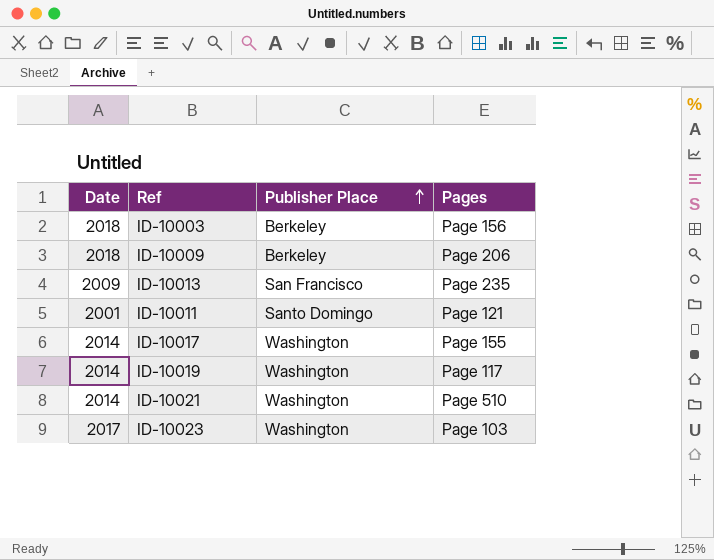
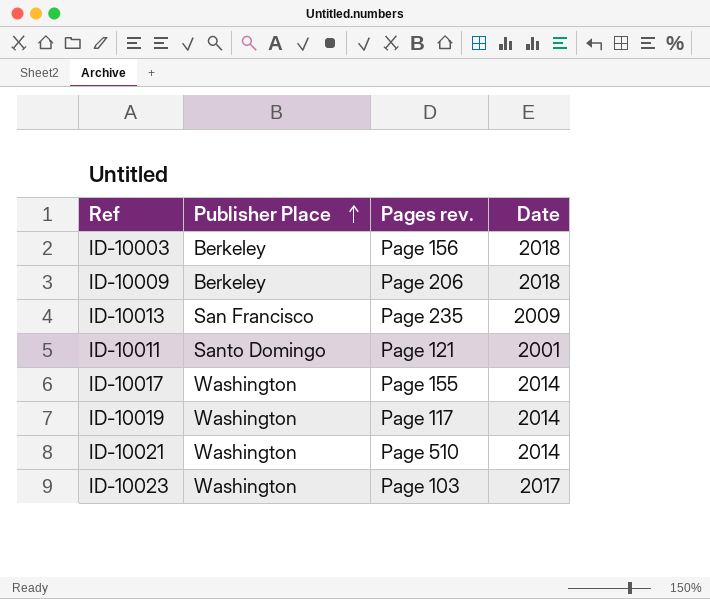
column name: Pages -> Pages rev.
column Date | position: 1 -> 4

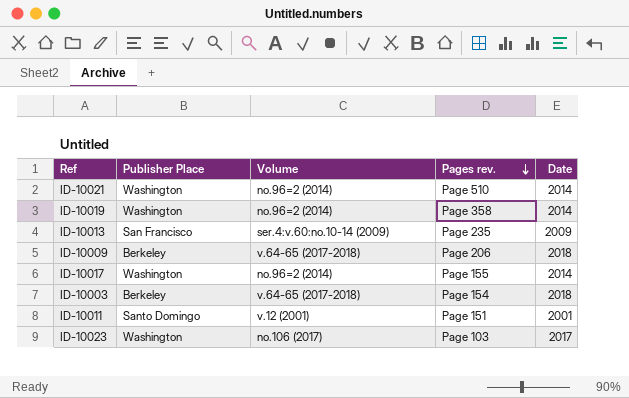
row order: Publisher Place ascending -> Pages rev. descending
column Volume | position: none -> 3
ID-10019 | Pages rev.: Page 117 -> Page 358
ID-10003 | Pages rev.: Page 156 -> Page 154
ID-10011 | Pages rev.: Page 121 -> Page 151

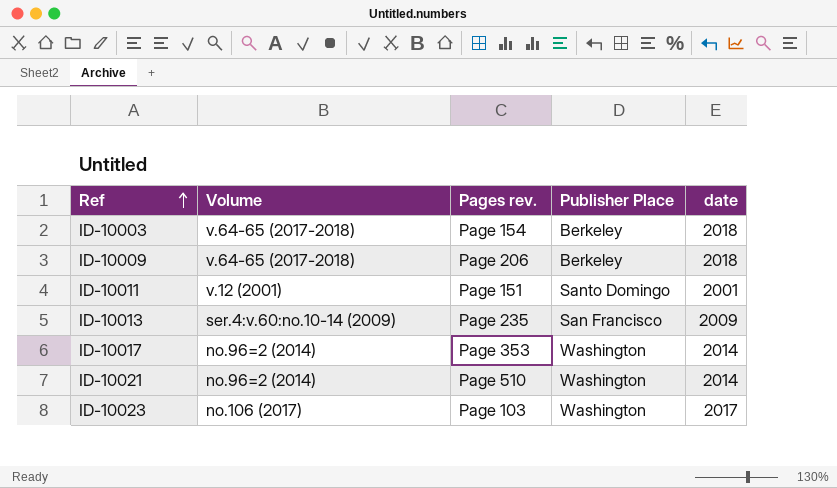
row order: Pages rev. descending -> Ref ascending
column Publisher Place | position: 2 -> 4
column name: Date -> date
row ID-10019: Washington | no.96=2 (2014) | Page 358 | 2014 -> none
ID-10017 | Pages rev.: Page 155 -> Page 353

